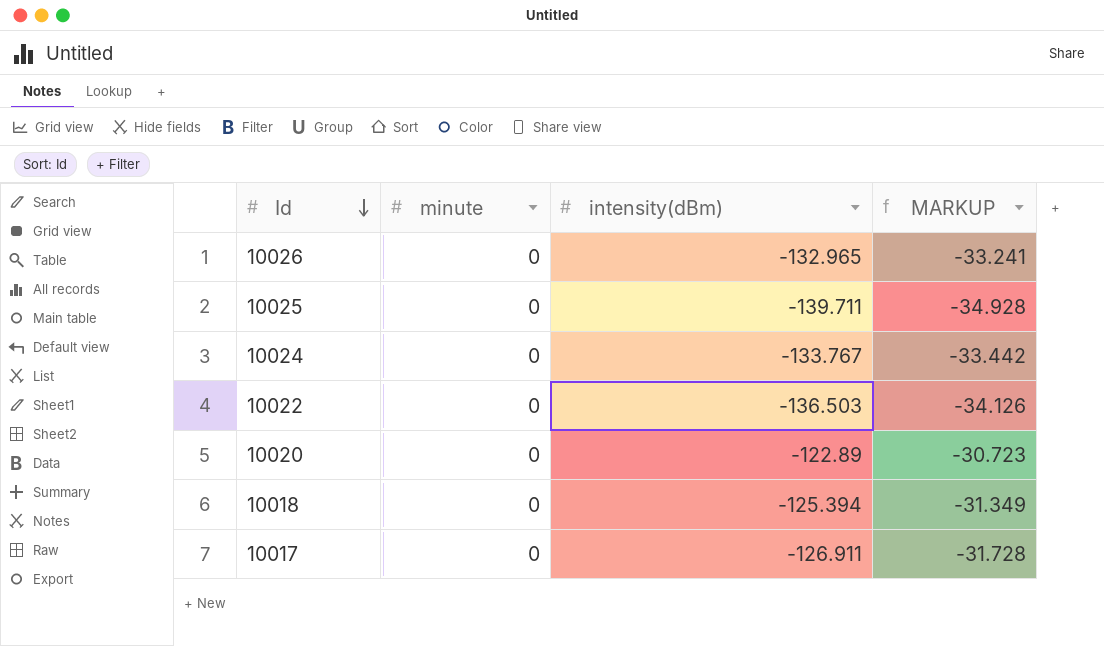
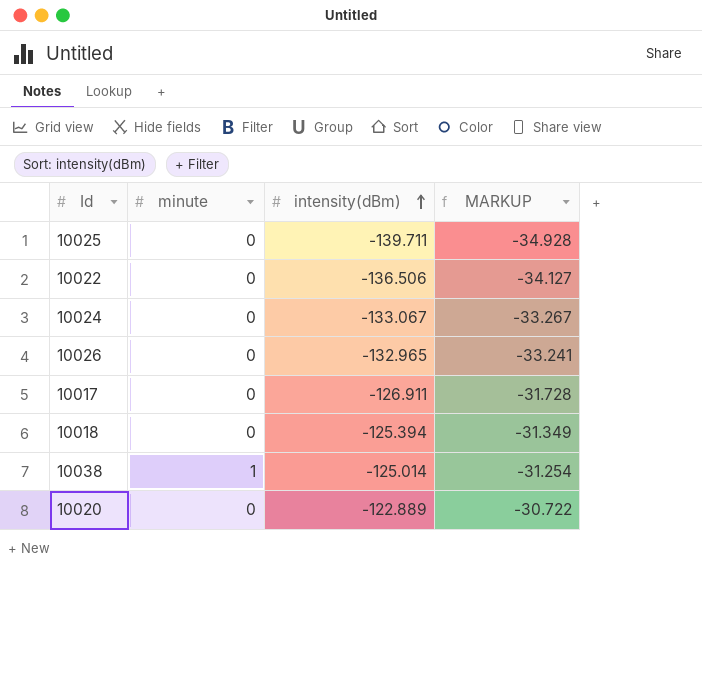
row order: Id descending -> intensity(dBm) ascending
10022 | intensity(dBm): -136.503 -> -136.506
10022 | MARKUP: -34.126 -> -34.127
10024 | intensity(dBm): -133.767 -> -133.067
10024 | MARKUP: -33.442 -> -33.267
row 10038: none -> 1 | -125.014 | -31.254
10020 | intensity(dBm): -122.89 -> -122.889
10020 | MARKUP: -30.723 -> -30.722

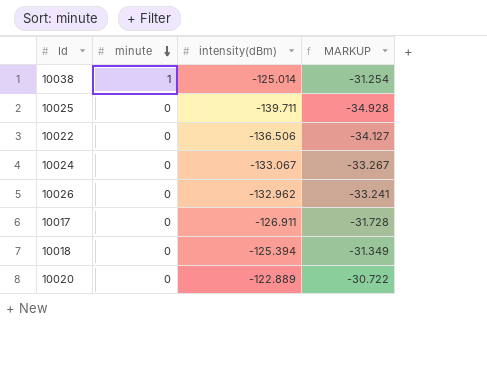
row order: intensity(dBm) ascending -> minute descending
10026 | intensity(dBm): -132.965 -> -132.962

